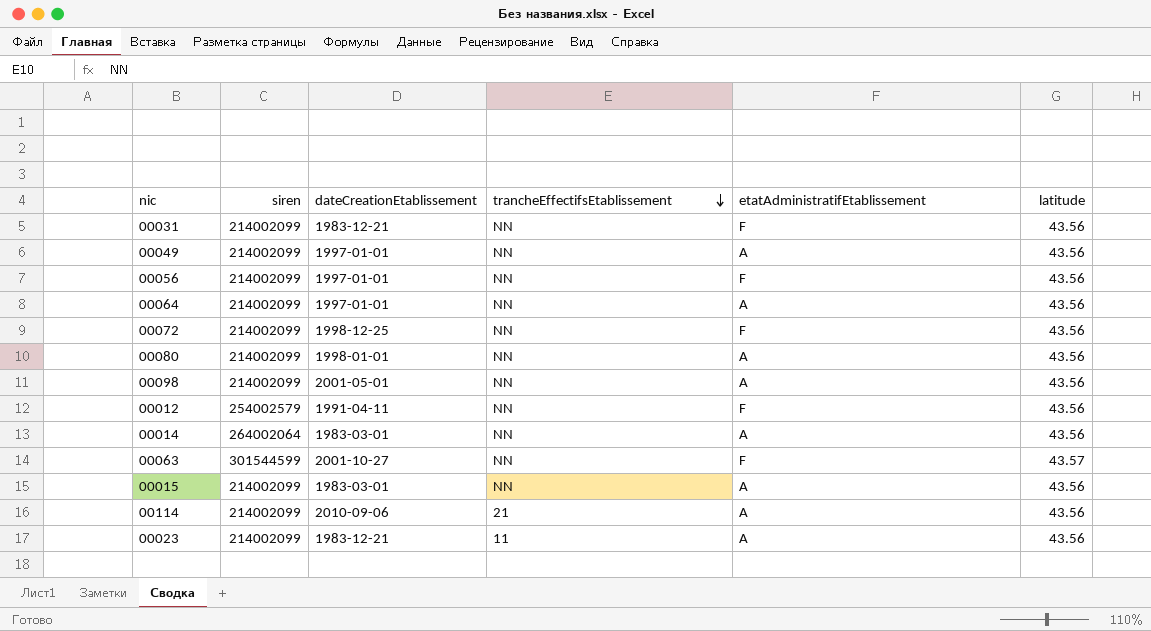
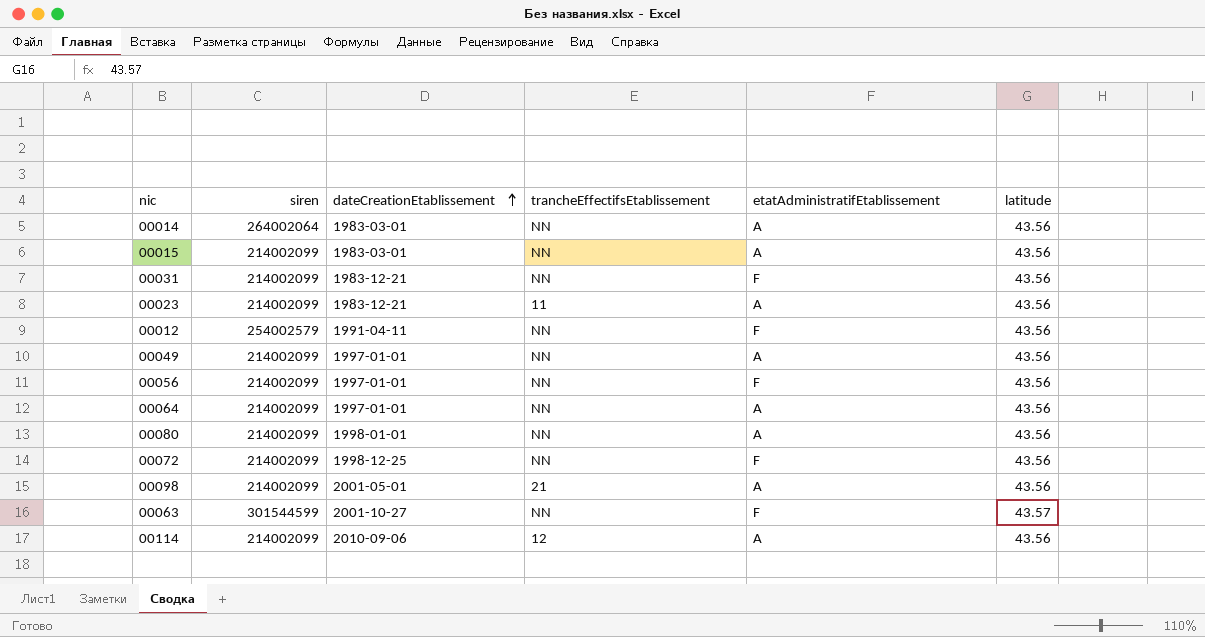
row order: trancheEffectifsEtablissement descending -> dateCreationEtablissement ascending
00098 | trancheEffectifsEtablissement: NN -> 21
00114 | trancheEffectifsEtablissement: 21 -> 12

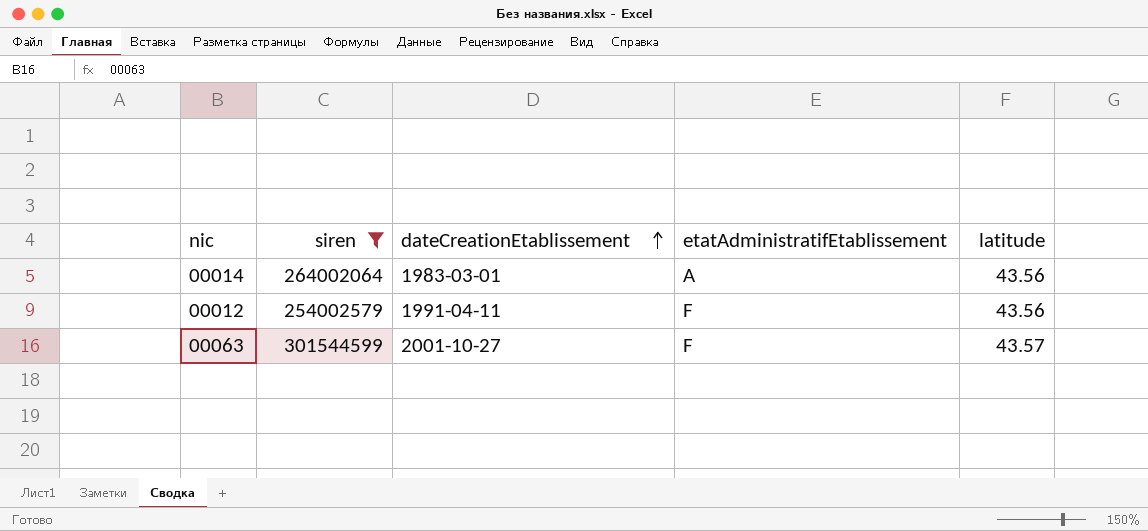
filter: none -> siren != 214002099
column trancheEffectifsEtablissement | position: 4 -> none

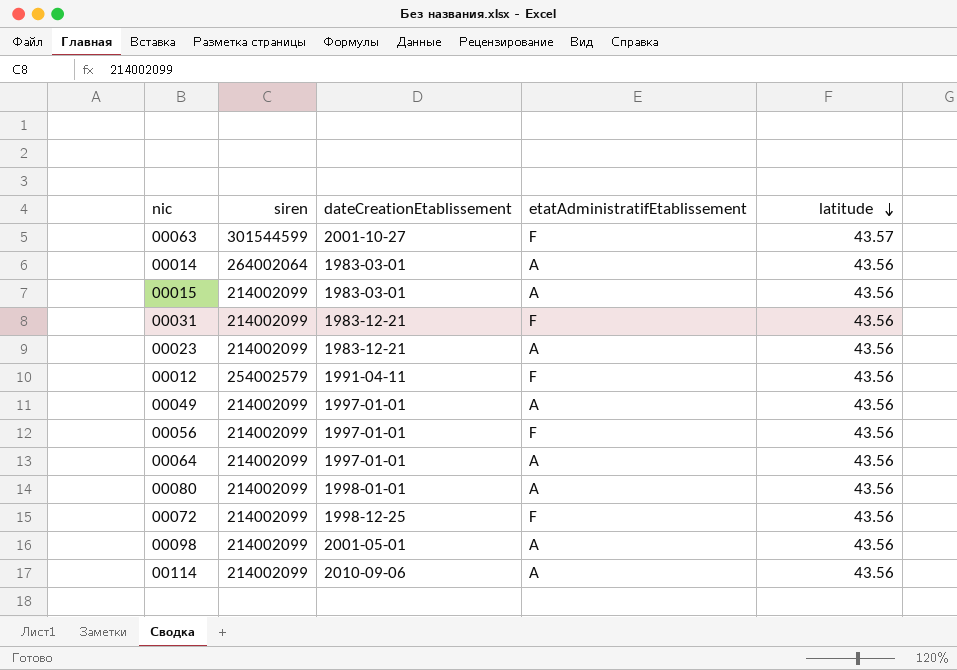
filter: siren != 214002099 -> none
row order: dateCreationEtablissement ascending -> latitude descending

